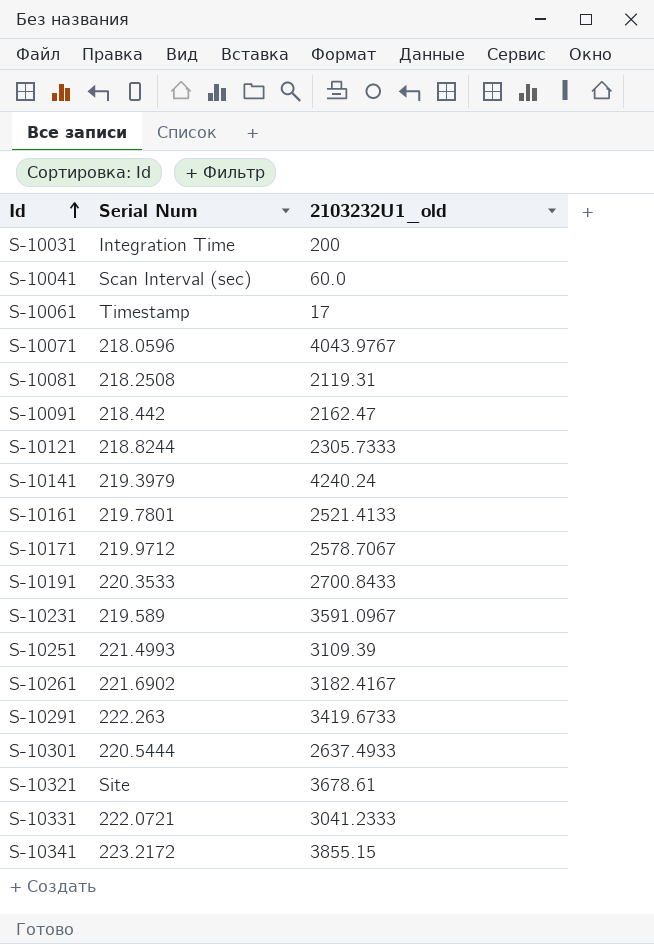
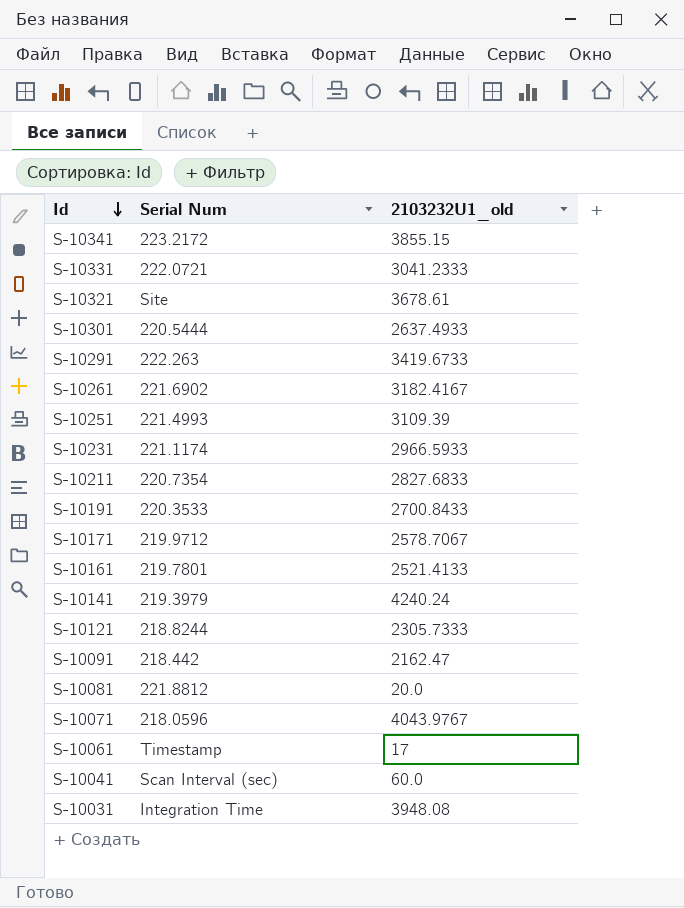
row order: Id ascending -> Id descending
S-10231 | Serial Num: 219.589 -> 221.1174
S-10231 | 2103232U1_old: 3591.0967 -> 2966.5933
row S-10211: none -> 220.7354 | 2827.6833
S-10081 | Serial Num: 218.2508 -> 221.8812
S-10081 | 2103232U1_old: 2119.31 -> 20.0
S-10031 | 2103232U1_old: 200 -> 3948.08

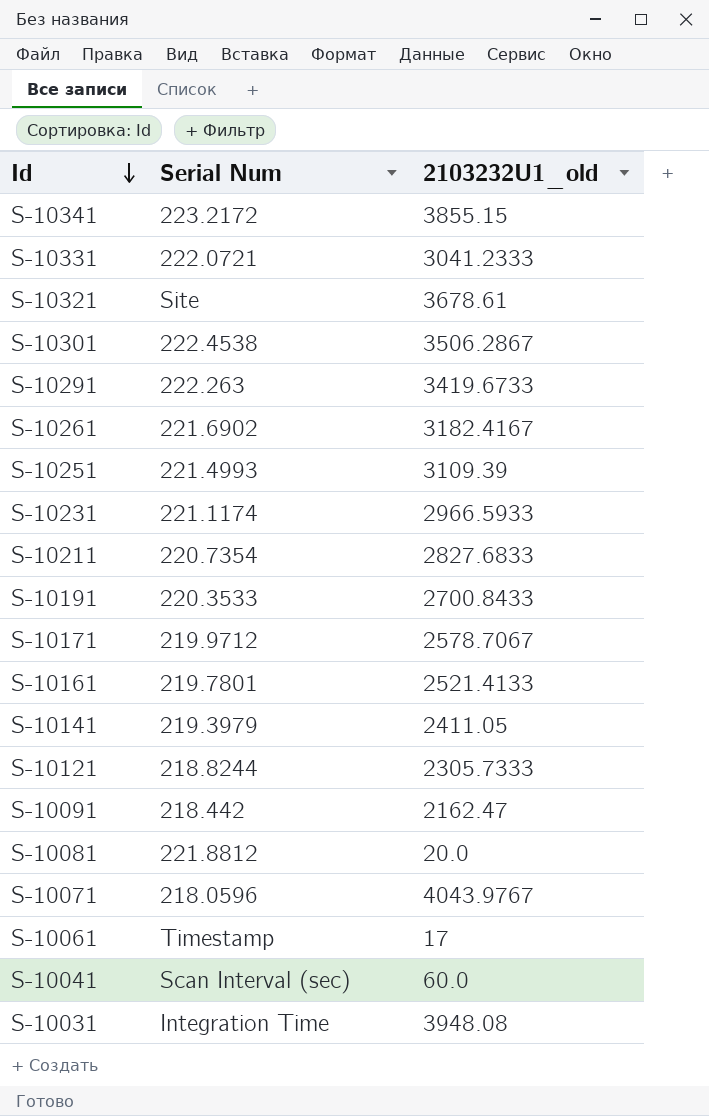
S-10301 | Serial Num: 220.5444 -> 222.4538
S-10301 | 2103232U1_old: 2637.4933 -> 3506.2867
S-10141 | 2103232U1_old: 4240.24 -> 2411.05

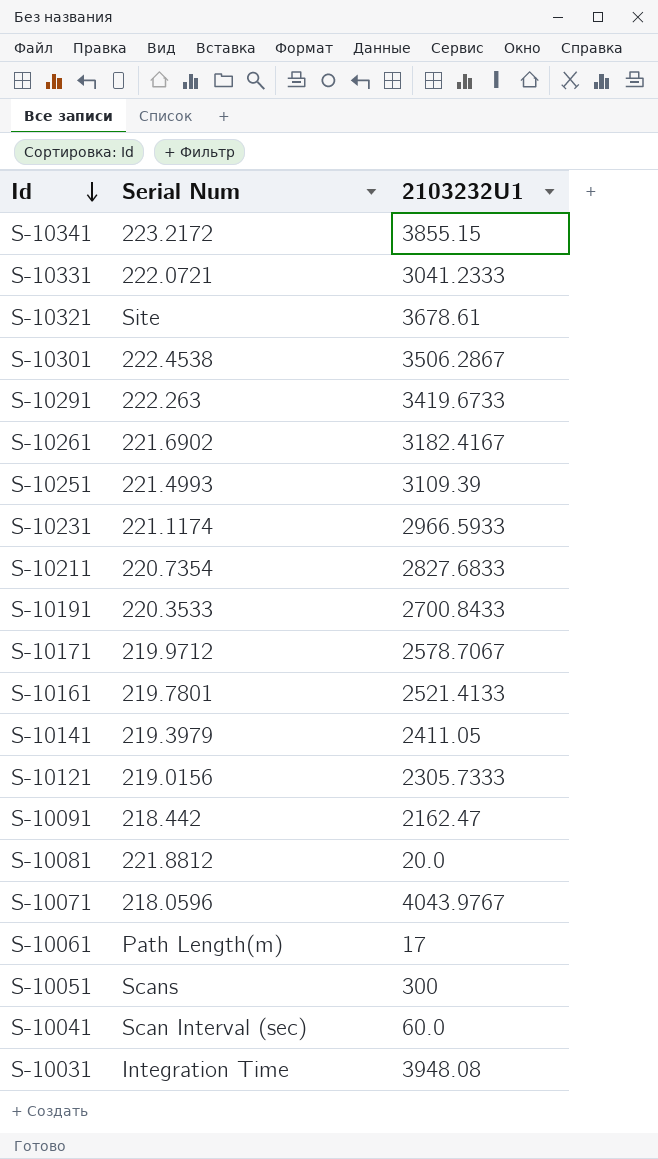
column name: 2103232U1_old -> 2103232U1
S-10121 | Serial Num: 218.8244 -> 219.0156
S-10061 | Serial Num: Timestamp -> Path Length(m)
row S-10051: none -> Scans | 300

